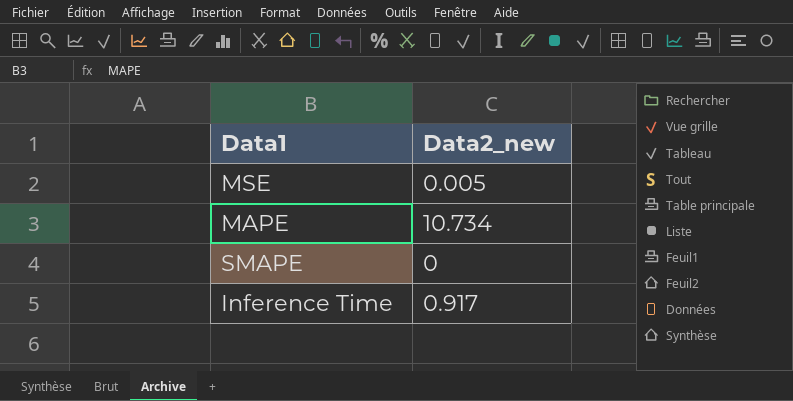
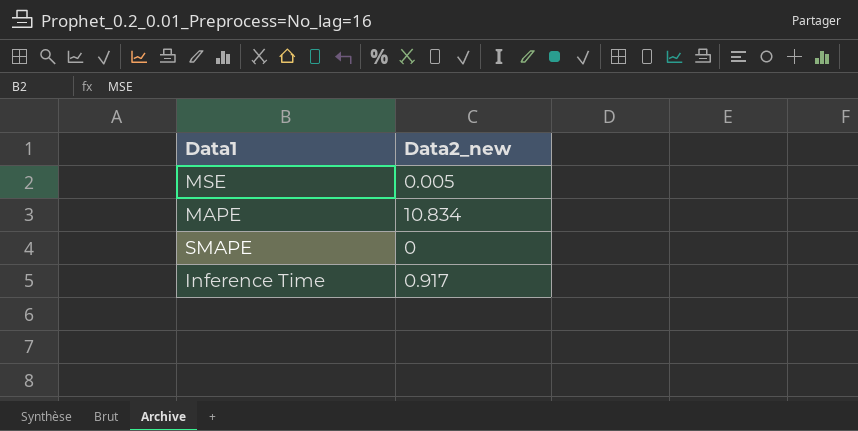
MAPE | Data2_new: 10.734 -> 10.834

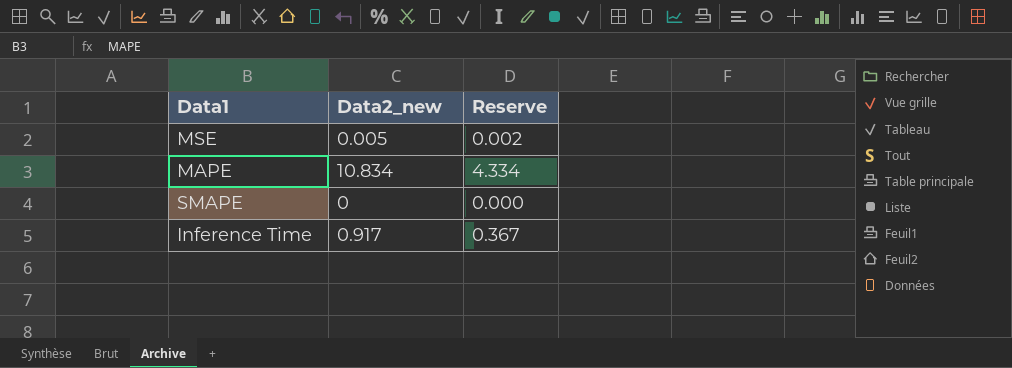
column Reserve | formula: none -> [Data2_new] * 0.4

